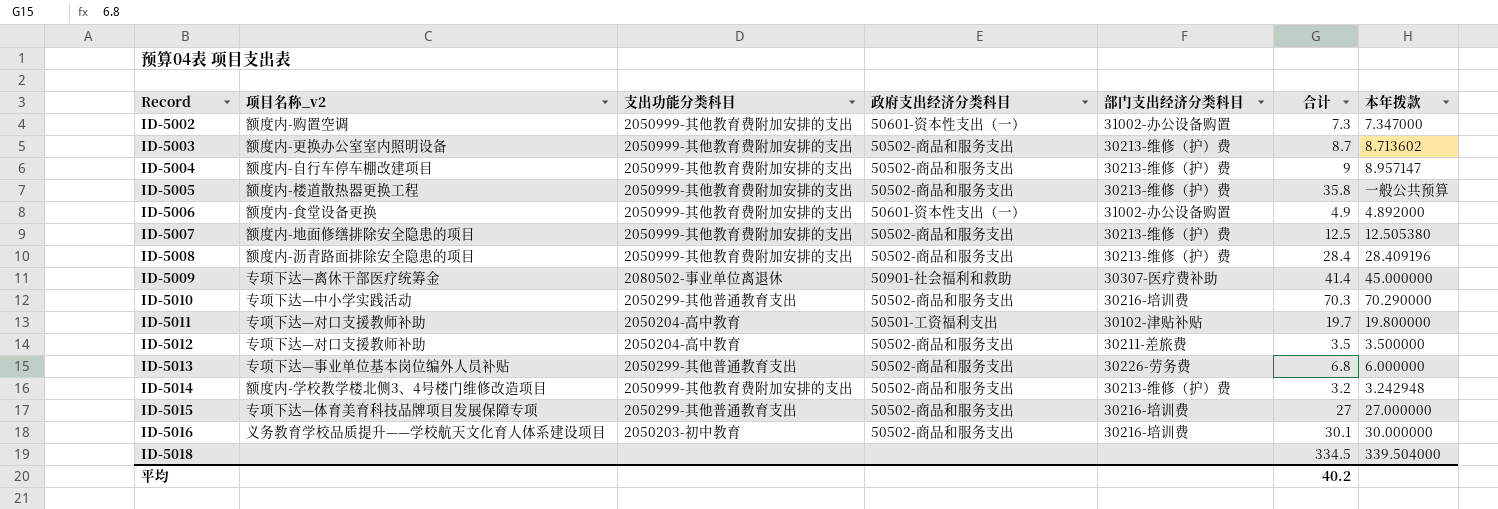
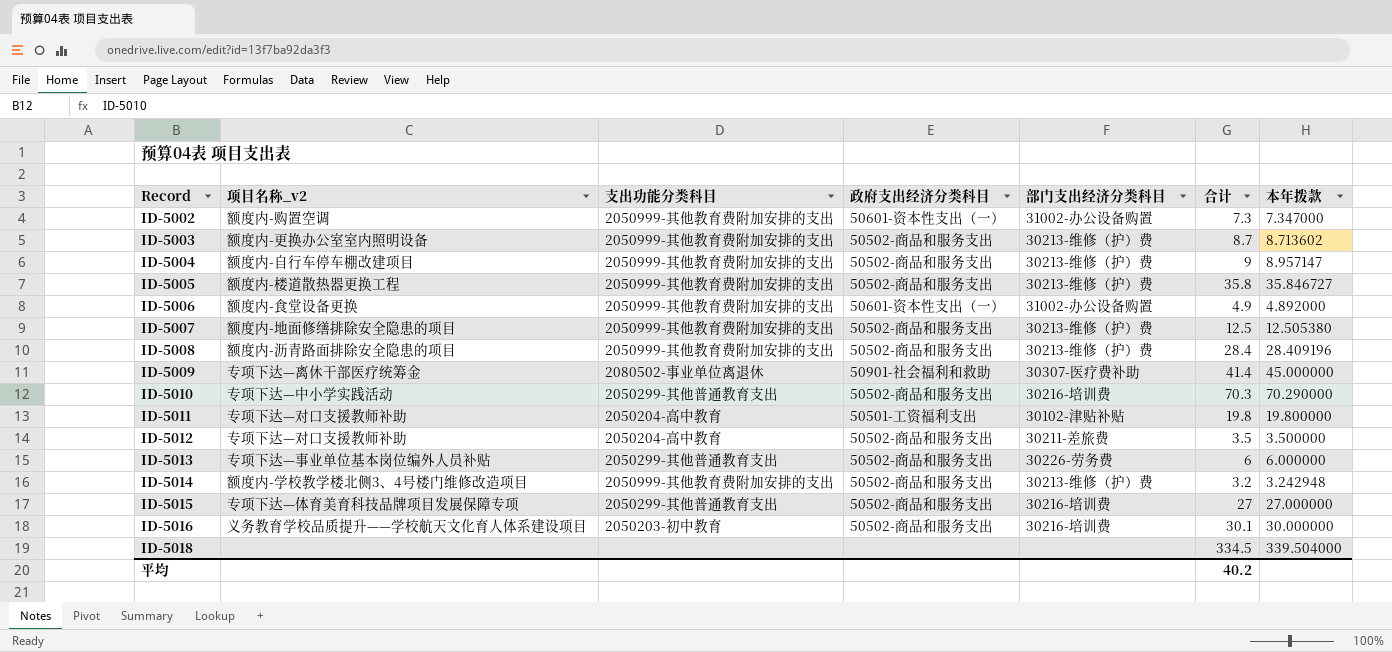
ID-5005 | 本年拨款: 一般公共预算 -> 35.846727
ID-5011 | 合计: 19.7 -> 19.8
ID-5013 | 合计: 6.8 -> 6

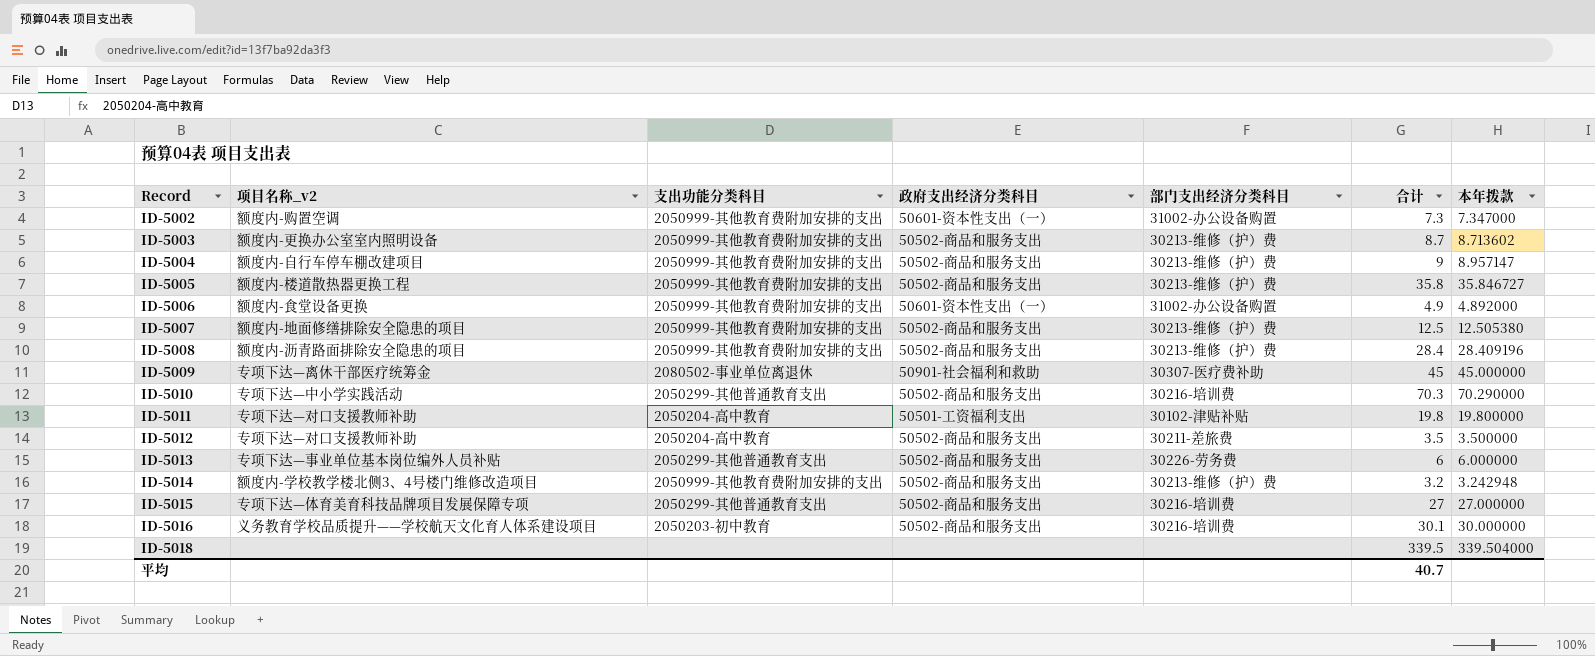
ID-5009 | 合计: 41.4 -> 45
ID-5018 | 合计: 334.5 -> 339.5
平均 | 合计: 40.2 -> 40.7

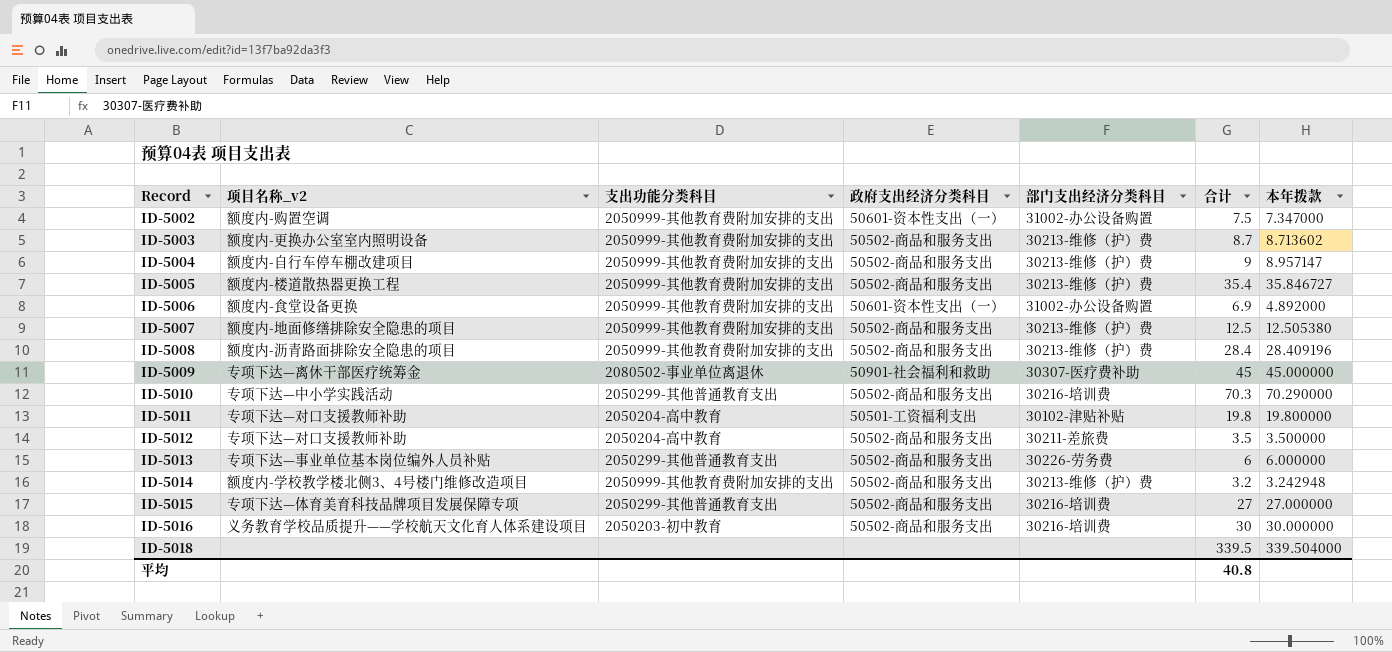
ID-5002 | 合计: 7.3 -> 7.5
ID-5005 | 合计: 35.8 -> 35.4
ID-5006 | 合计: 4.9 -> 6.9
ID-5016 | 合计: 30.1 -> 30
平均 | 合计: 40.7 -> 40.8

